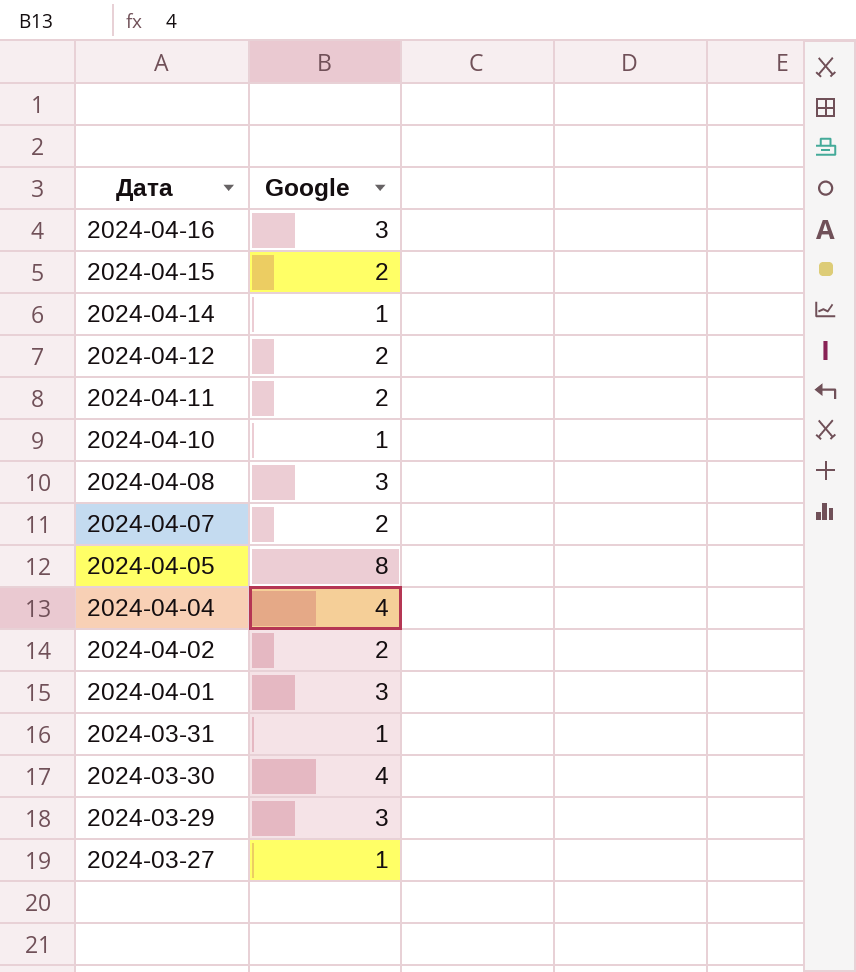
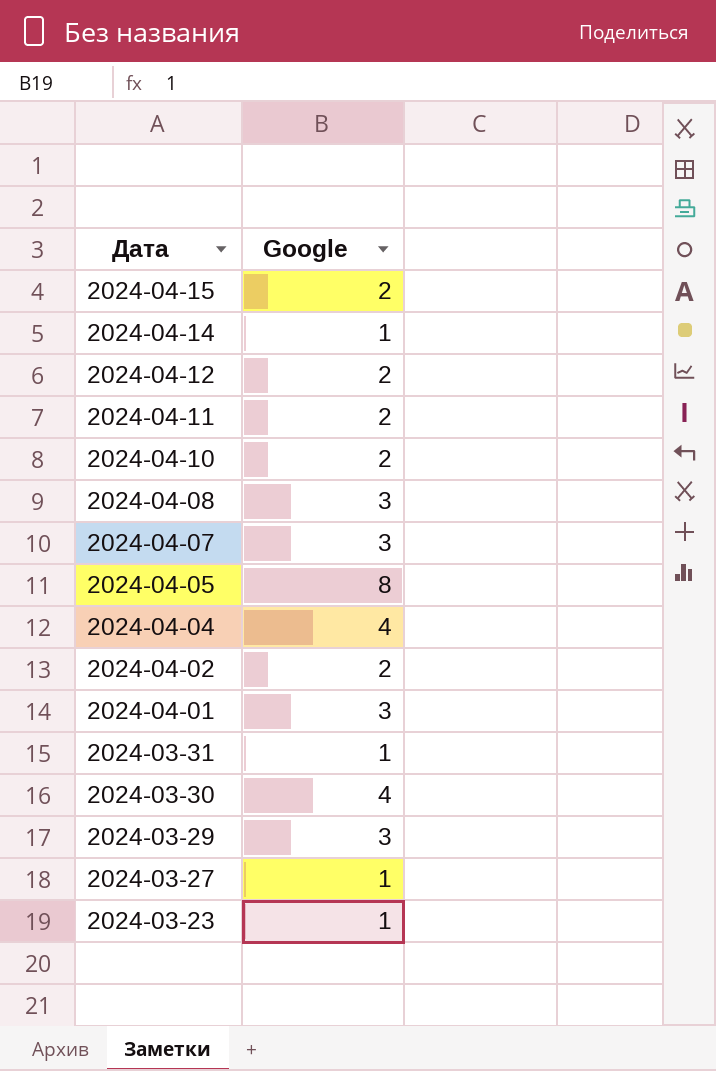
row 2024-04-16: 3 -> none
2024-04-10 | Google: 1 -> 2
2024-04-07 | Google: 2 -> 3
row 2024-03-23: none -> 1

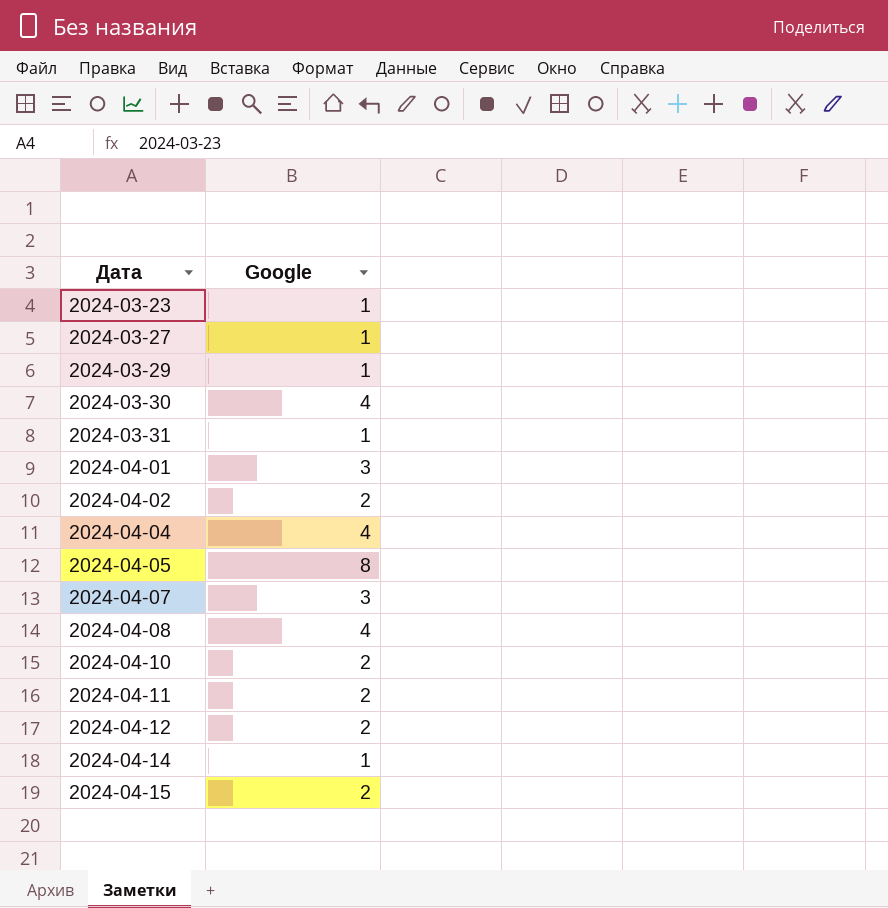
row order: Дата descending -> Дата ascending
2024-03-29 | Google: 3 -> 1
2024-04-08 | Google: 3 -> 4

